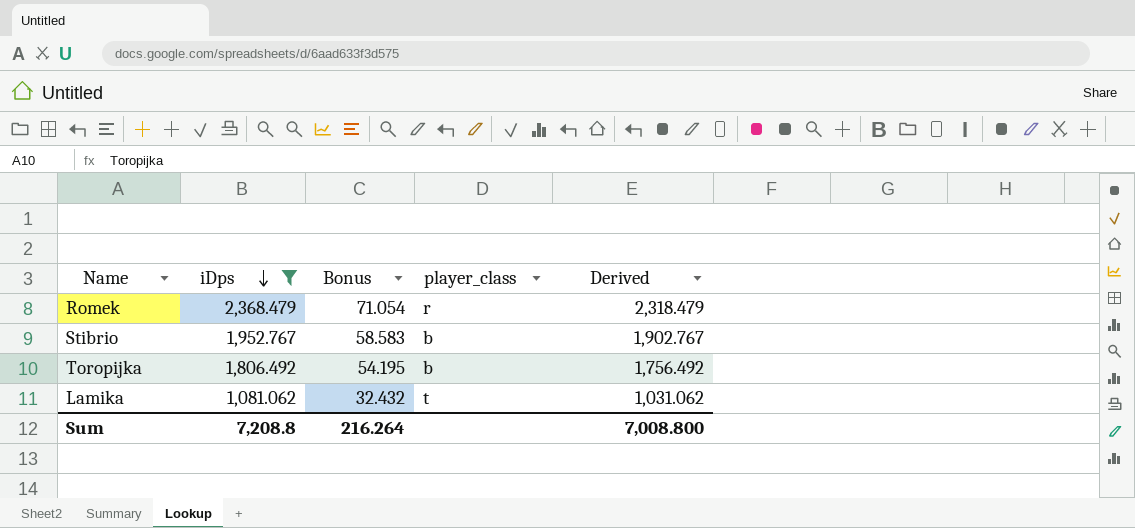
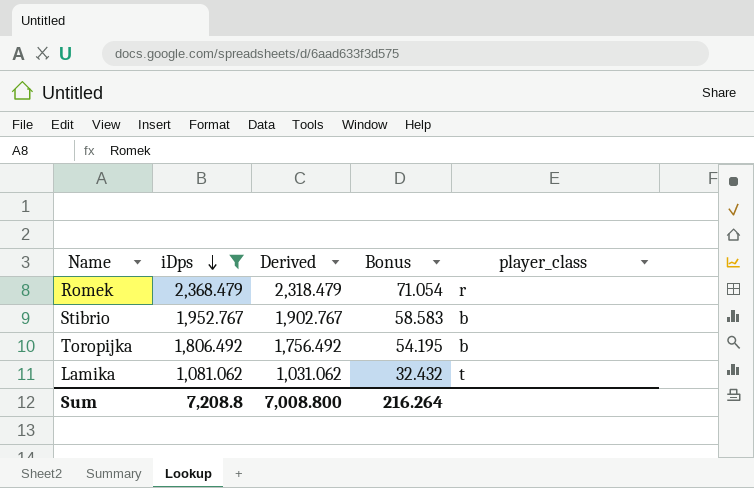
column Derived | position: 5 -> 3

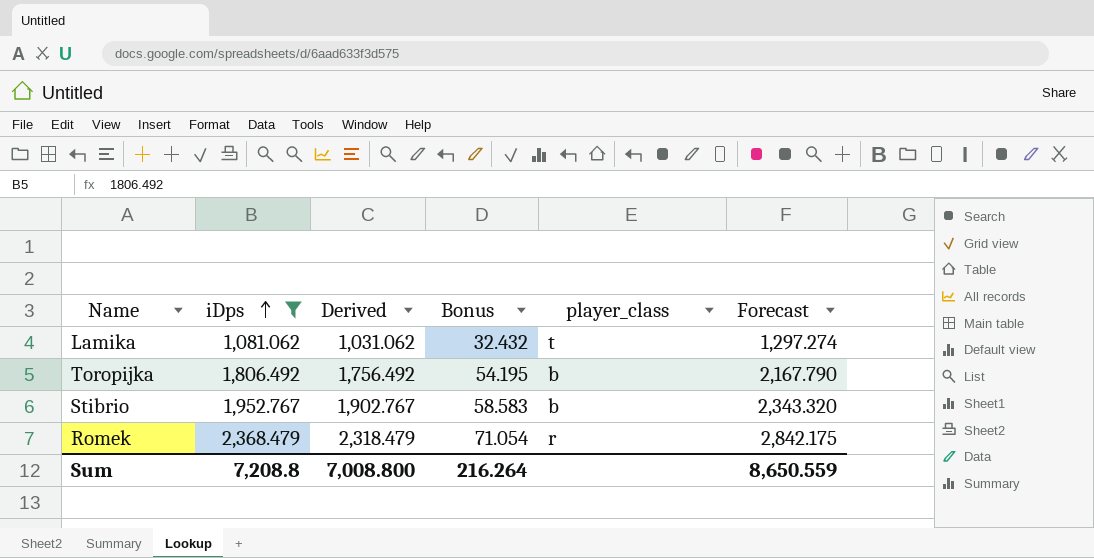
row order: iDps descending -> iDps ascending
column Forecast | formula: none -> [iDps] * 1.2

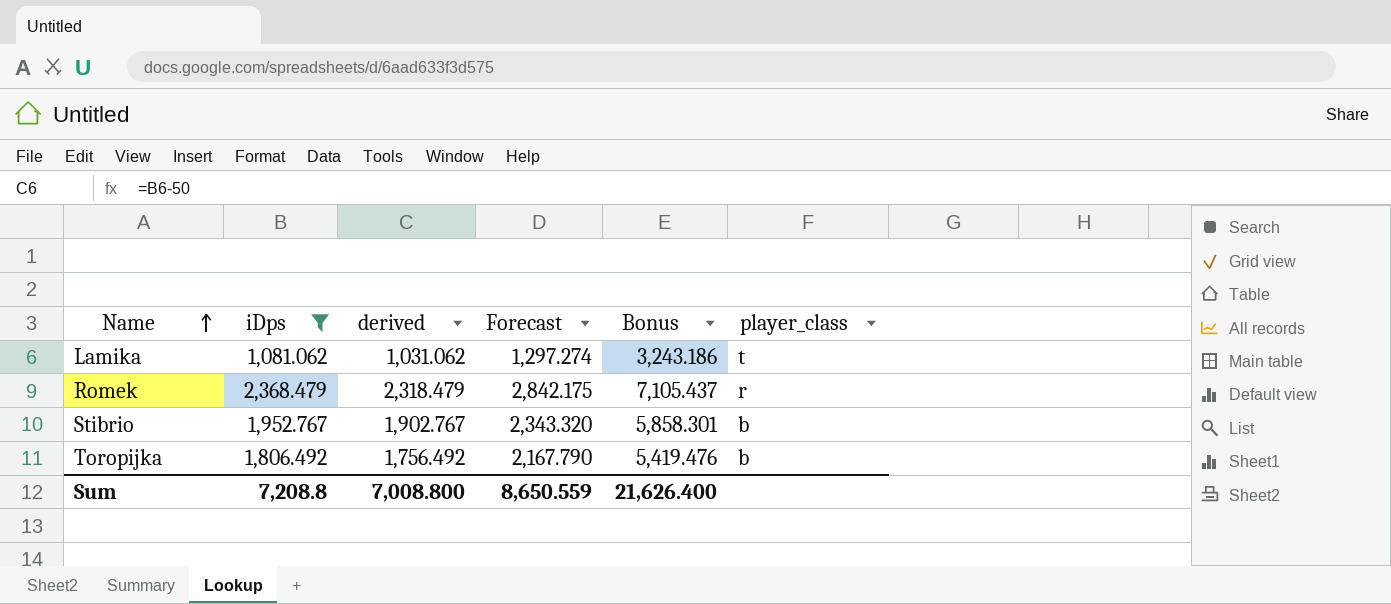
row order: iDps ascending -> Name ascending
column name: Derived -> derived
column Forecast | position: 6 -> 4
column Bonus | formula: [iDps] * 0.03 -> [iDps] * 3
Sum | Bonus: 216.264 -> 21,626.400

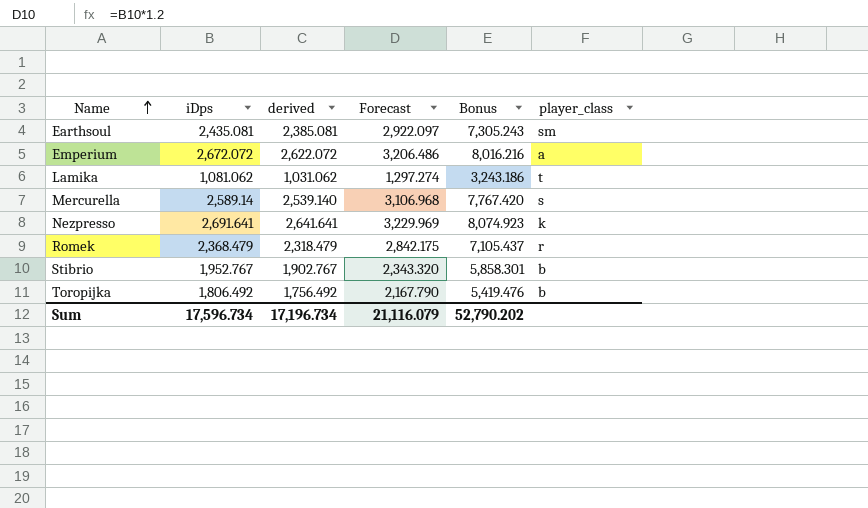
filter: iDps <= 2,368.479 -> none
Sum | iDps: 7,208.8 -> 17,596.734
Sum | derived: 7,008.800 -> 17,196.734
Sum | Forecast: 8,650.559 -> 21,116.079
Sum | Bonus: 21,626.400 -> 52,790.202

